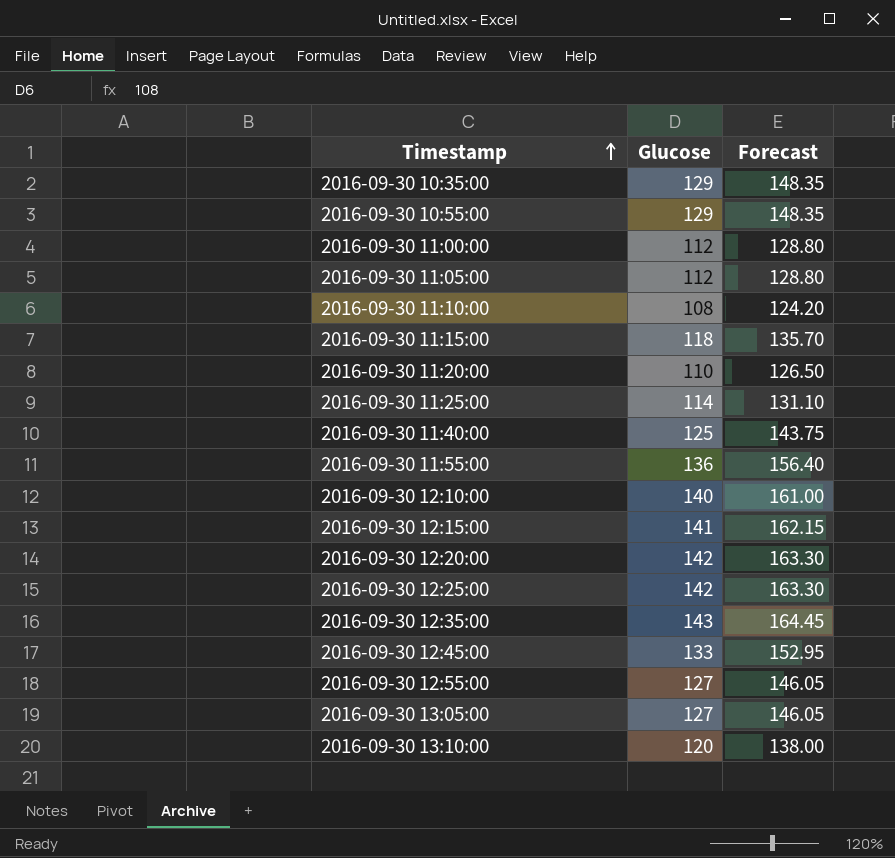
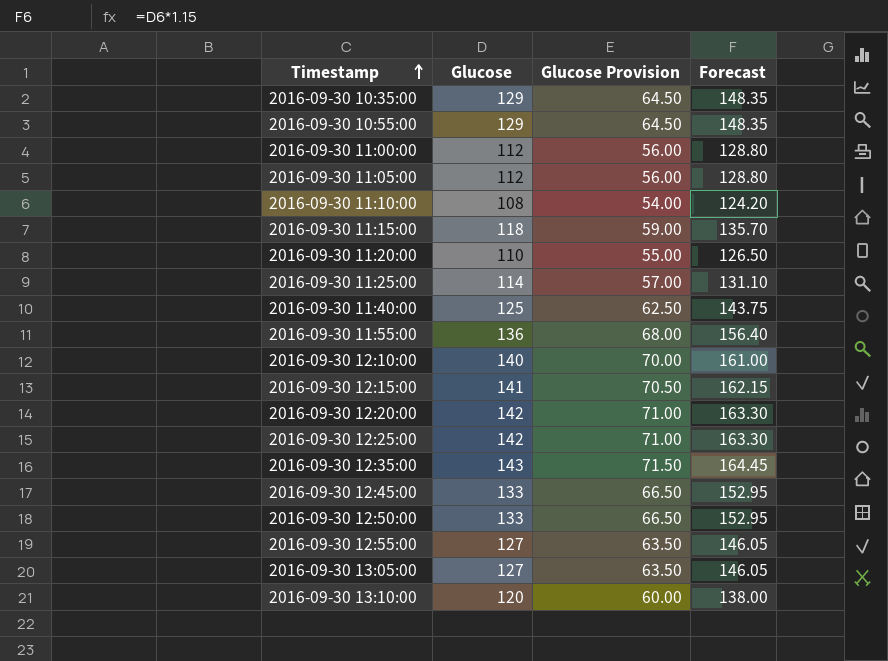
column Glucose Provision | formula: none -> [Glucose] * 0.5
row 2016-09-30 12:50:00: none -> 133 | 66.50 | 152.95

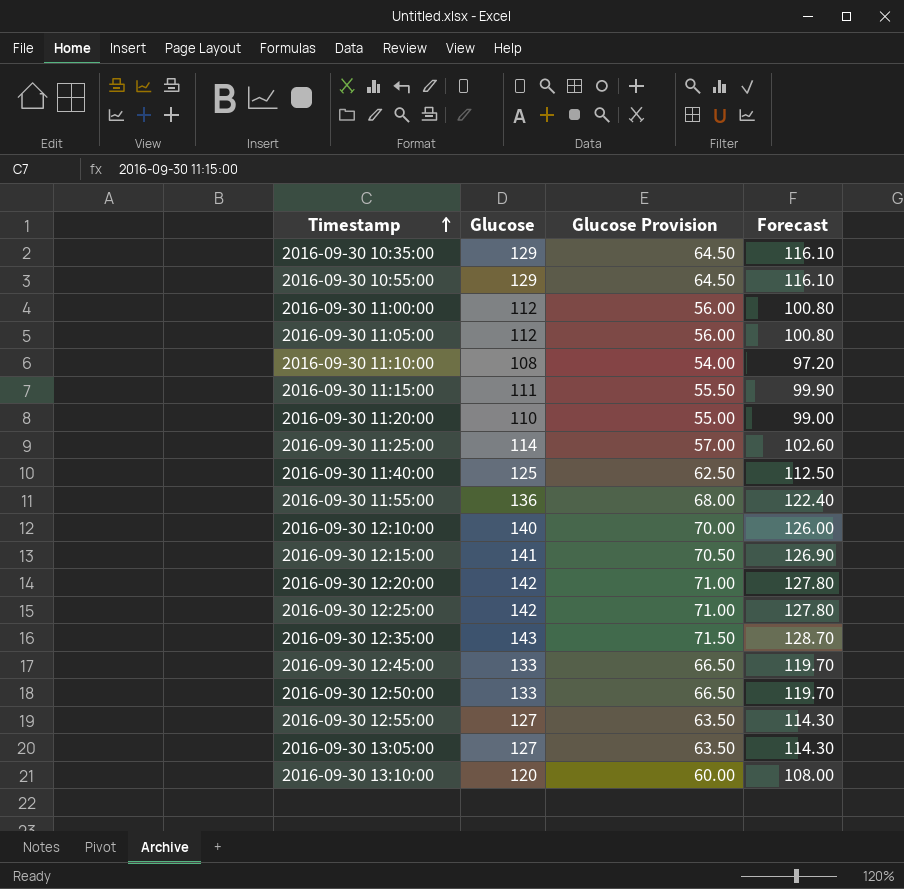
column Forecast | formula: [Glucose] * 1.15 -> [Glucose] * 0.9
2016-09-30 11:15:00 | Glucose: 118 -> 111
2016-09-30 11:15:00 | Glucose Provision: 59.00 -> 55.50

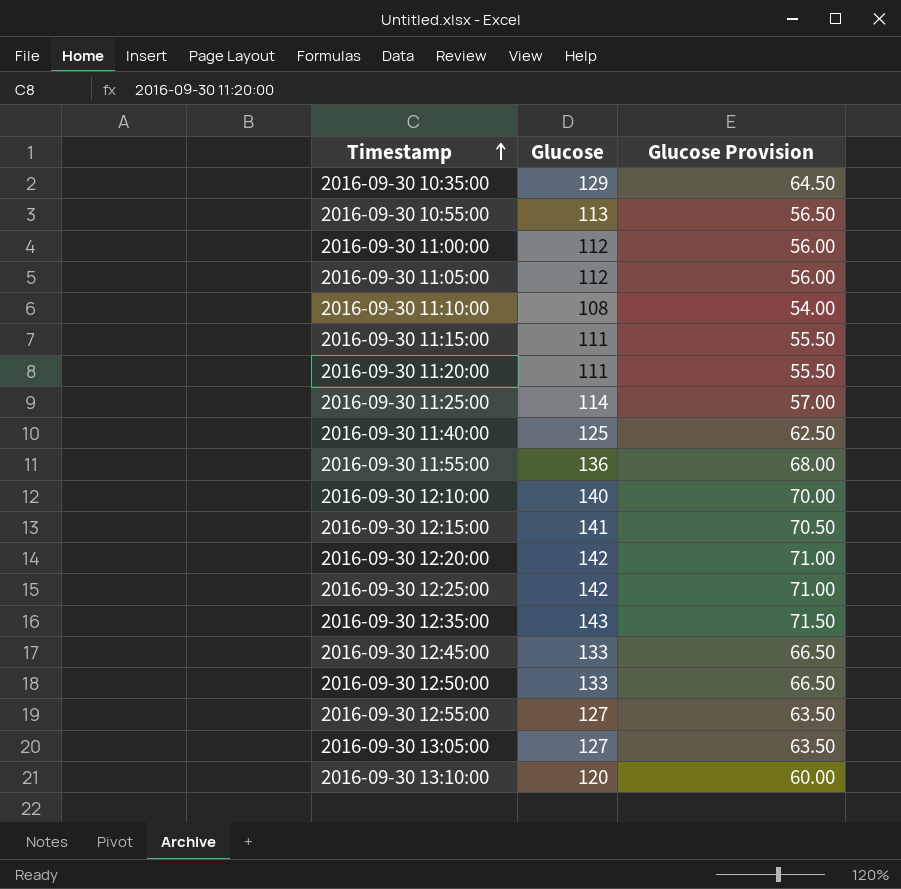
column Forecast | formula: [Glucose] * 0.9 -> none
2016-09-30 10:55:00 | Glucose: 129 -> 113
2016-09-30 10:55:00 | Glucose Provision: 64.50 -> 56.50
2016-09-30 11:20:00 | Glucose: 110 -> 111
2016-09-30 11:20:00 | Glucose Provision: 55.00 -> 55.50

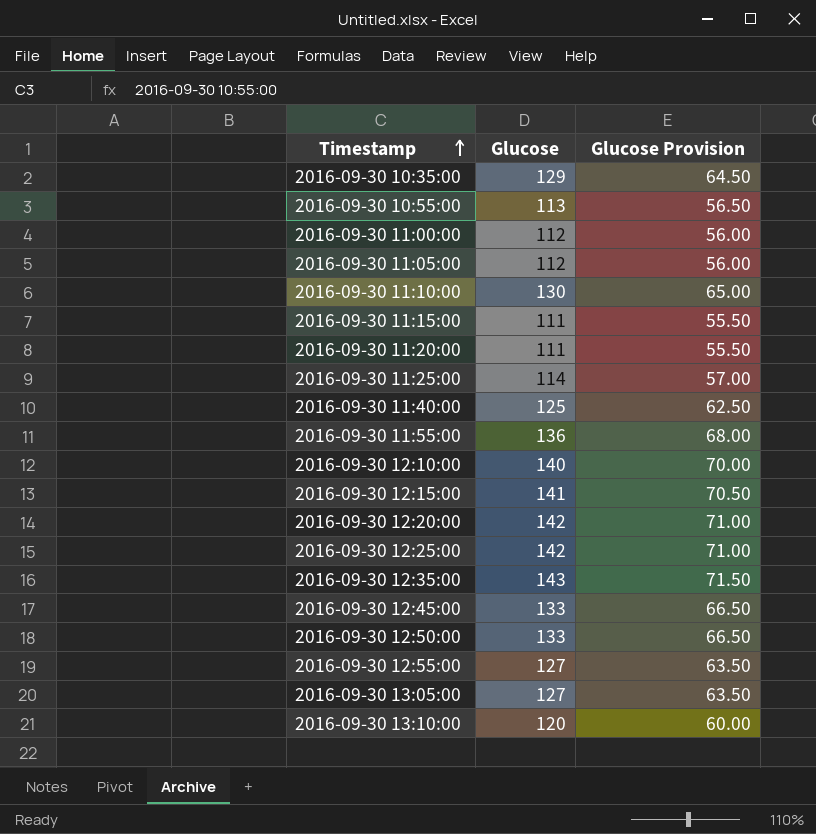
2016-09-30 11:10:00 | Glucose: 108 -> 130
2016-09-30 11:10:00 | Glucose Provision: 54.00 -> 65.00

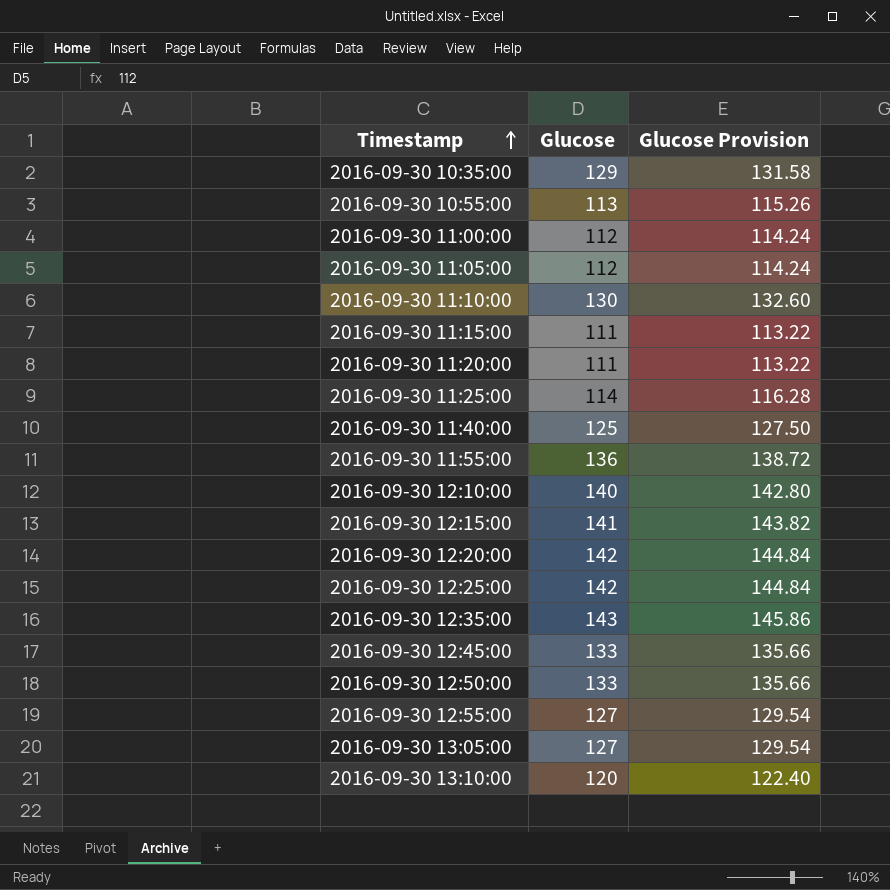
column Glucose Provision | formula: [Glucose] * 0.5 -> [Glucose] * 1.02

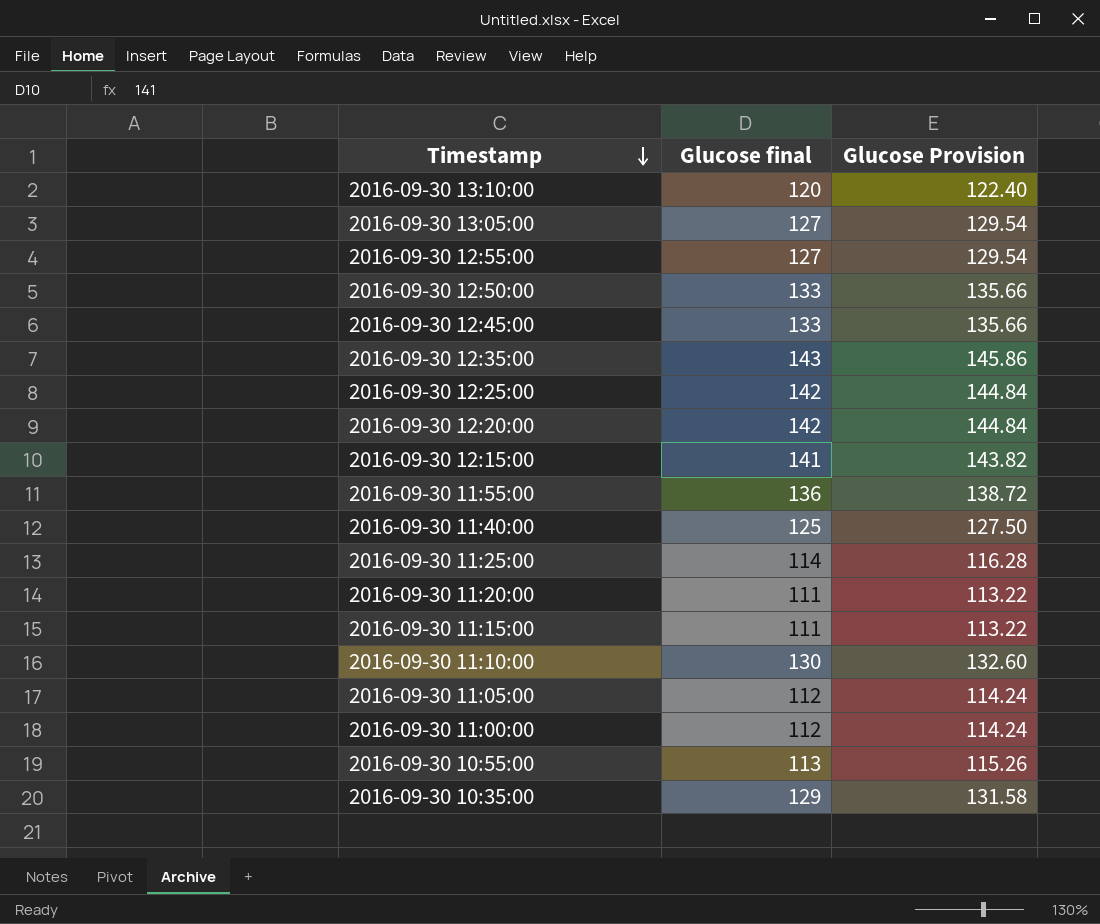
row order: Timestamp ascending -> Timestamp descending
column name: Glucose -> Glucose final
row 2016-09-30 12:10:00: 140 | 142.80 -> none

